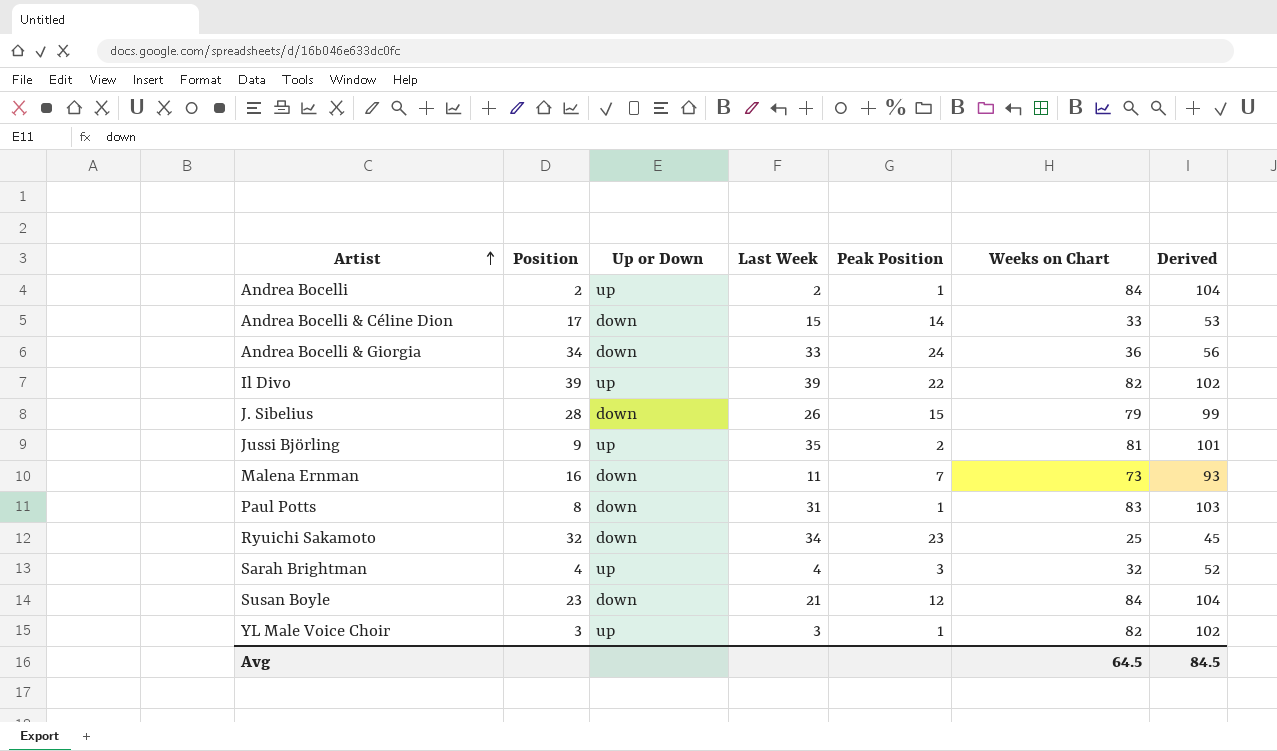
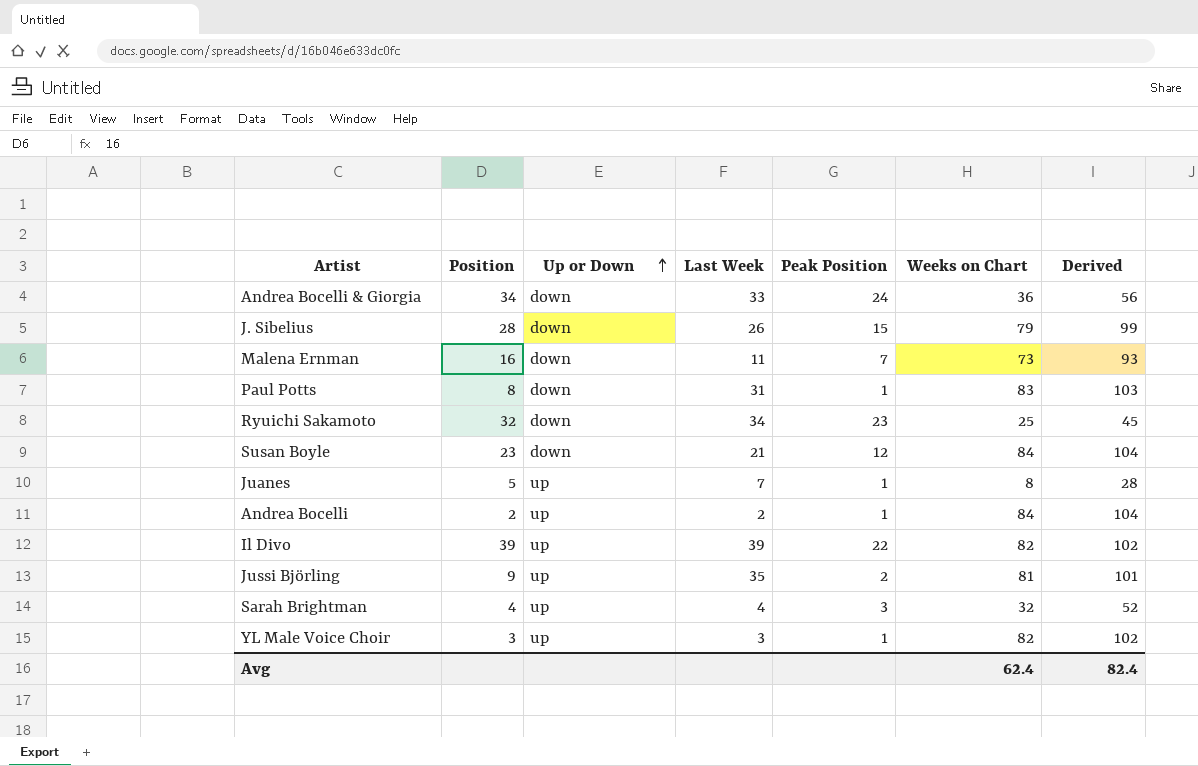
row order: Artist ascending -> Up or Down ascending
row Andrea Bocelli & Céline Dion: 17 | down | 15 | 14 | 33 | 53 -> none
row Juanes: none -> 5 | up | 7 | 1 | 8 | 28
Avg | Weeks on Chart: 64.5 -> 62.4
Avg | Derived: 84.5 -> 82.4

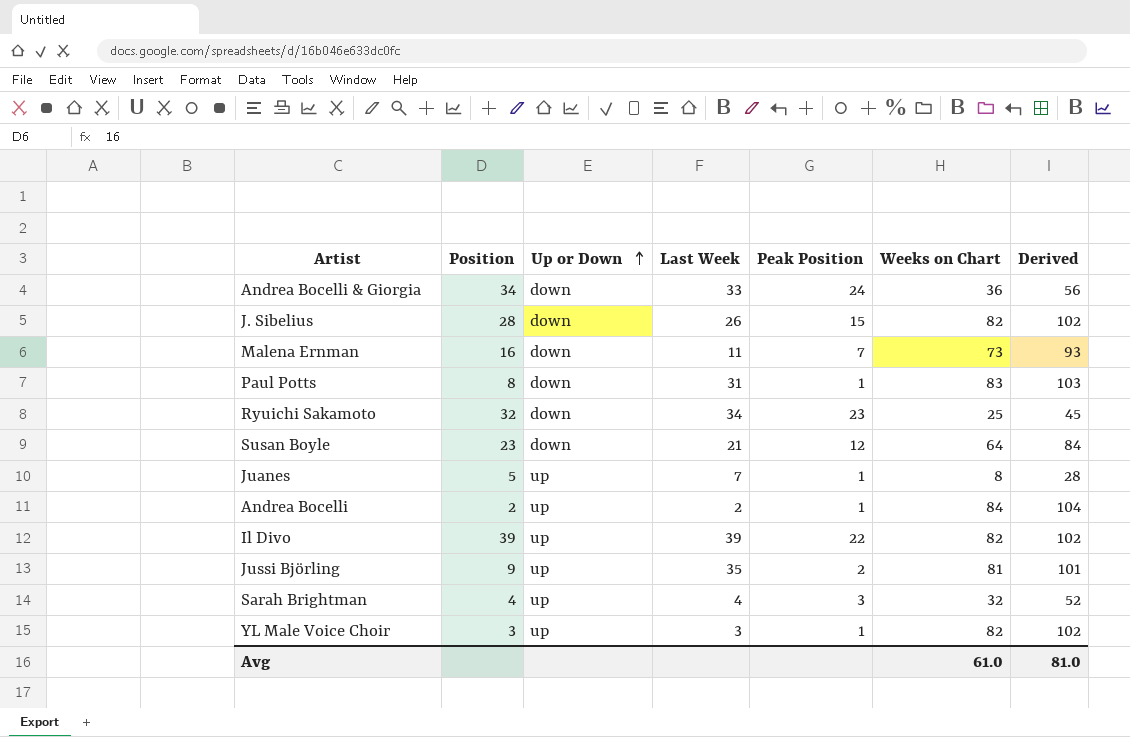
J. Sibelius | Weeks on Chart: 79 -> 82
J. Sibelius | Derived: 99 -> 102
Susan Boyle | Weeks on Chart: 84 -> 64
Susan Boyle | Derived: 104 -> 84
Avg | Weeks on Chart: 62.4 -> 61.0
Avg | Derived: 82.4 -> 81.0

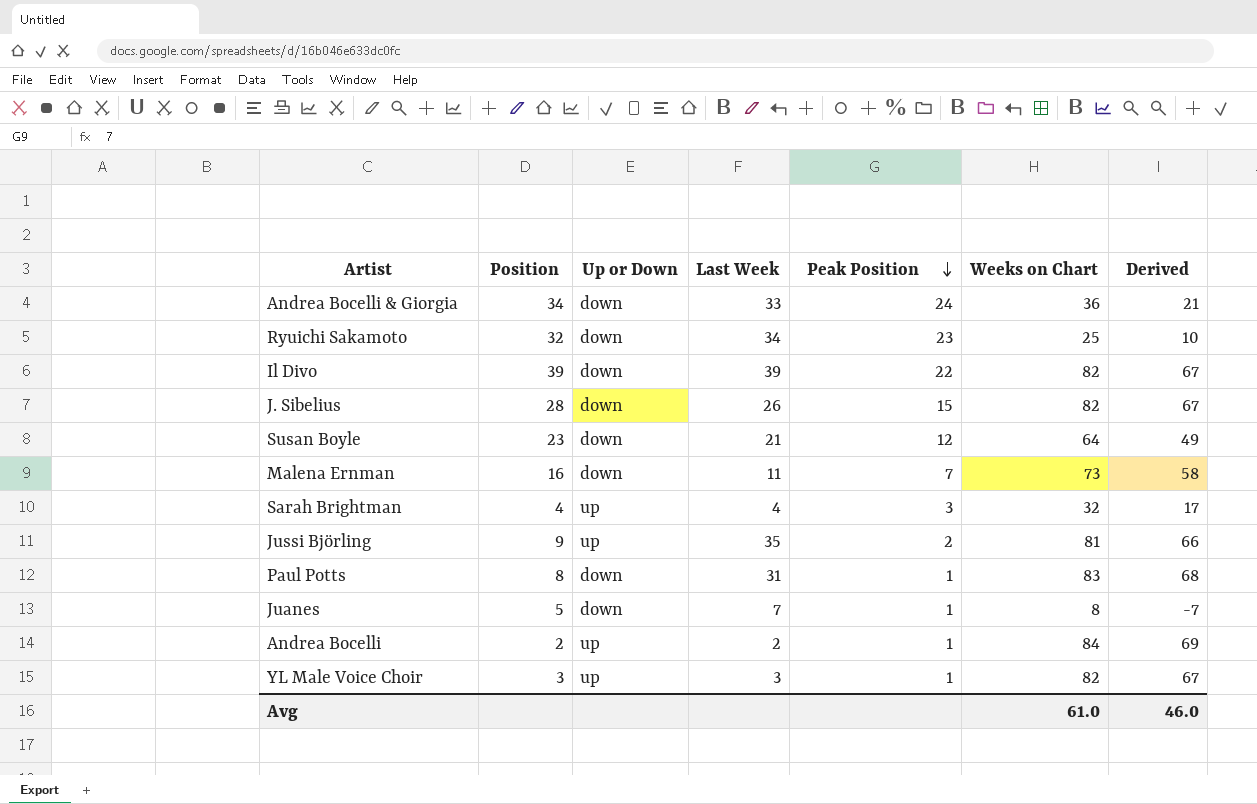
row order: Up or Down ascending -> Peak Position descending
column Derived | formula: [Weeks on Chart] + 20 -> [Weeks on Chart] - 15
Il Divo | Up or Down: up -> down
Juanes | Up or Down: up -> down
Avg | Derived: 81.0 -> 46.0

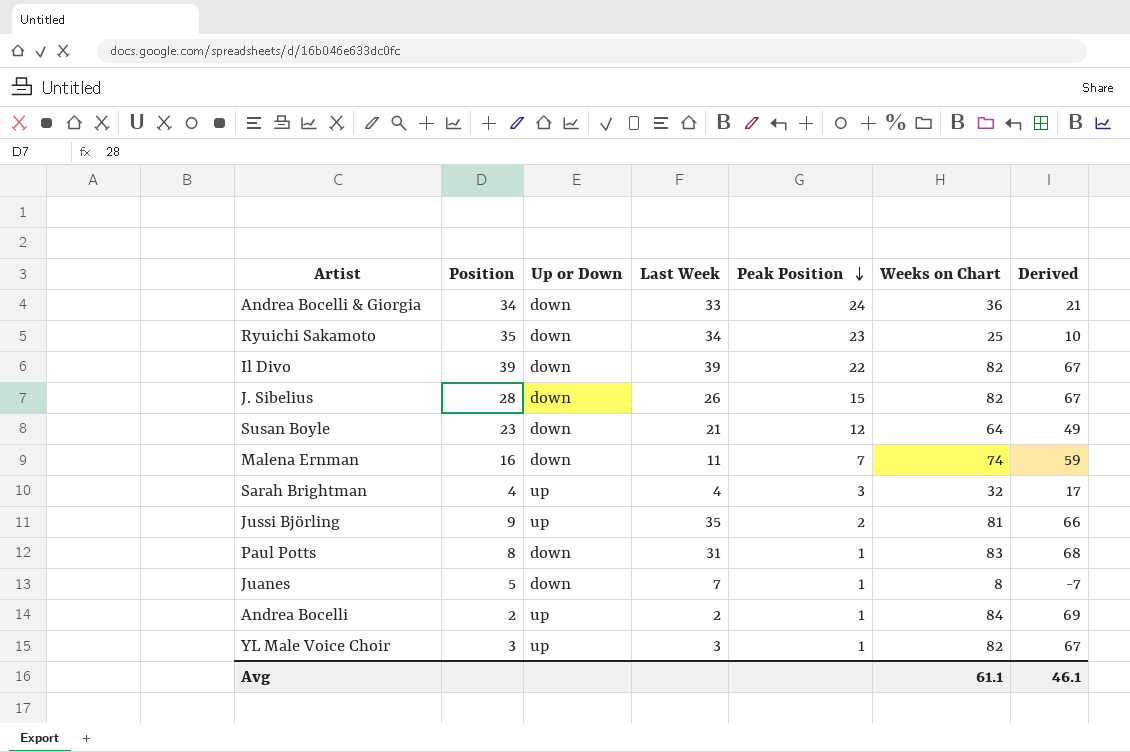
Ryuichi Sakamoto | Position: 32 -> 35
Malena Ernman | Weeks on Chart: 73 -> 74
Malena Ernman | Derived: 58 -> 59
Avg | Weeks on Chart: 61.0 -> 61.1
Avg | Derived: 46.0 -> 46.1

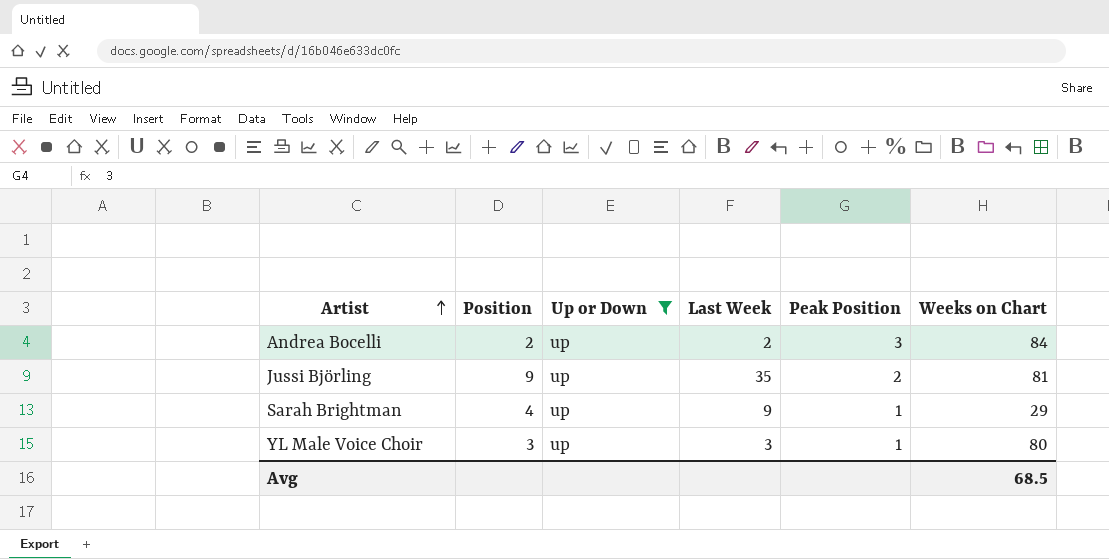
filter: none -> Up or Down = up
row order: Peak Position descending -> Artist ascending
column Derived | formula: [Weeks on Chart] - 15 -> none
Andrea Bocelli | Peak Position: 1 -> 3
Sarah Brightman | Last Week: 4 -> 9
Sarah Brightman | Peak Position: 3 -> 1
Sarah Brightman | Weeks on Chart: 32 -> 29
YL Male Voice Choir | Weeks on Chart: 82 -> 80
Avg | Weeks on Chart: 61.1 -> 68.5

